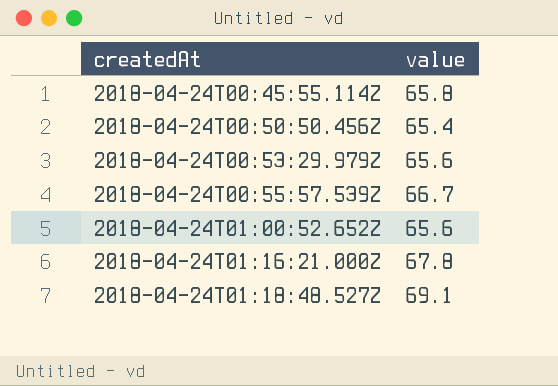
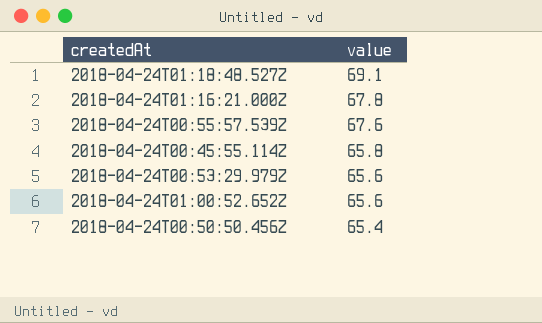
row order: createdAt ascending -> value descending
2018-04-24T00:55:57.539Z | value: 66.7 -> 67.6

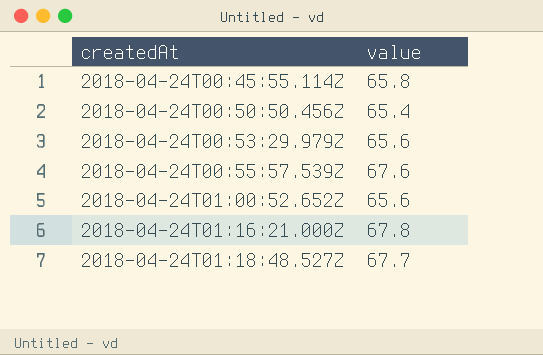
row order: value descending -> createdAt ascending
2018-04-24T01:18:48.527Z | value: 69.1 -> 67.7

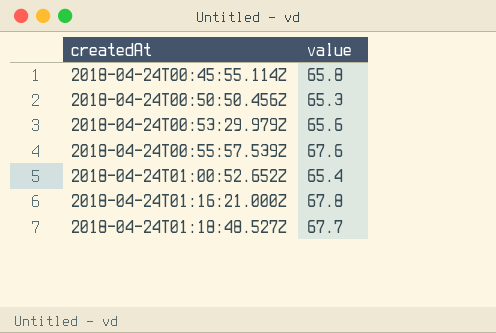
2018-04-24T00:50:50.456Z | value: 65.4 -> 65.3
2018-04-24T01:00:52.652Z | value: 65.6 -> 65.4

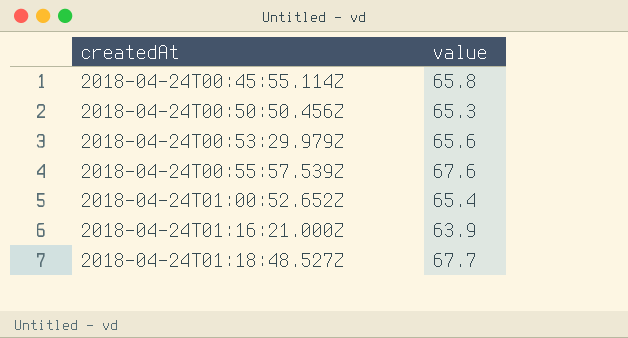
2018-04-24T01:16:21.000Z | value: 67.8 -> 63.9

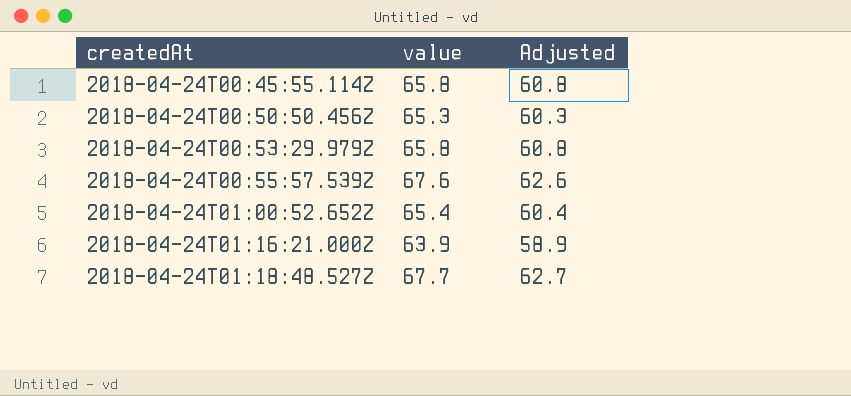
column Adjusted | formula: none -> [value] - 5
2018-04-24T00:53:29.979Z | value: 65.6 -> 65.8

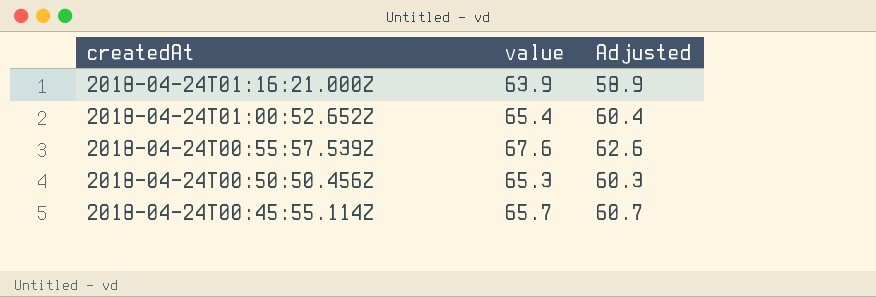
row order: createdAt ascending -> createdAt descending
row 2018-04-24T00:53:29.979Z: 65.8 | 60.8 -> none
row 2018-04-24T01:18:48.527Z: 67.7 | 62.7 -> none
2018-04-24T00:45:55.114Z | value: 65.8 -> 65.7
2018-04-24T00:45:55.114Z | Adjusted: 60.8 -> 60.7

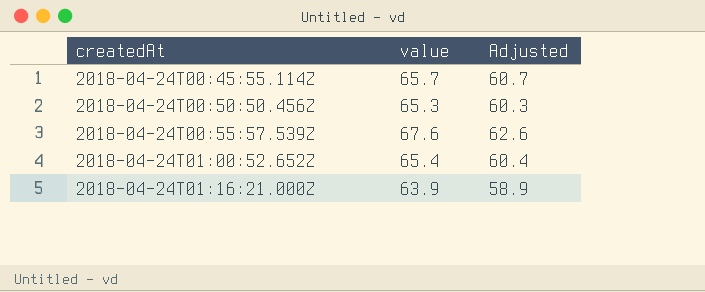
row order: createdAt descending -> createdAt ascending

